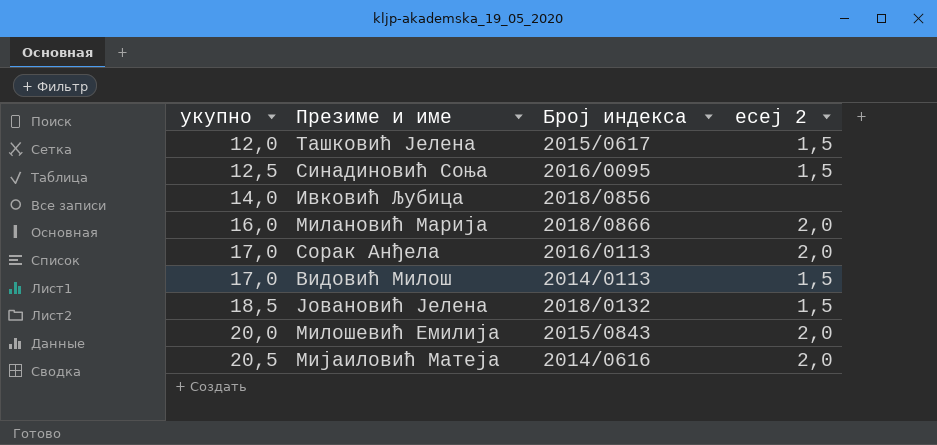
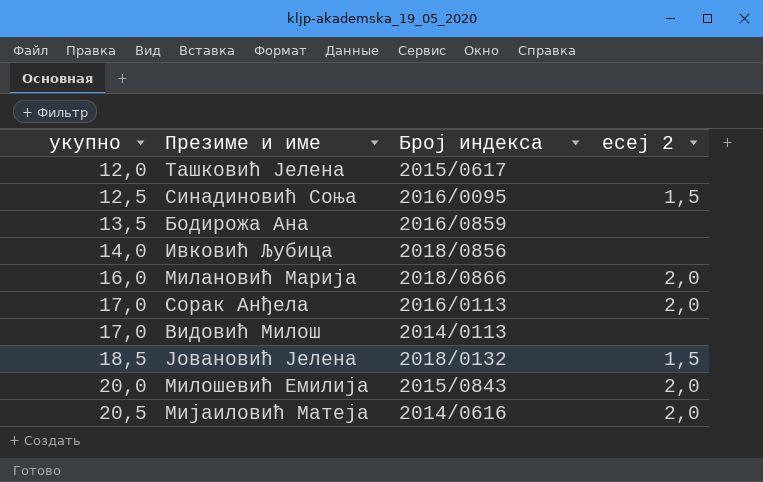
Ташковић Јелена | есеј 2: 1,5 -> none
row Бодирожа Ана: none -> 13,5 | 2016/0859 | none
Видовић Милош | есеј 2: 1,5 -> none

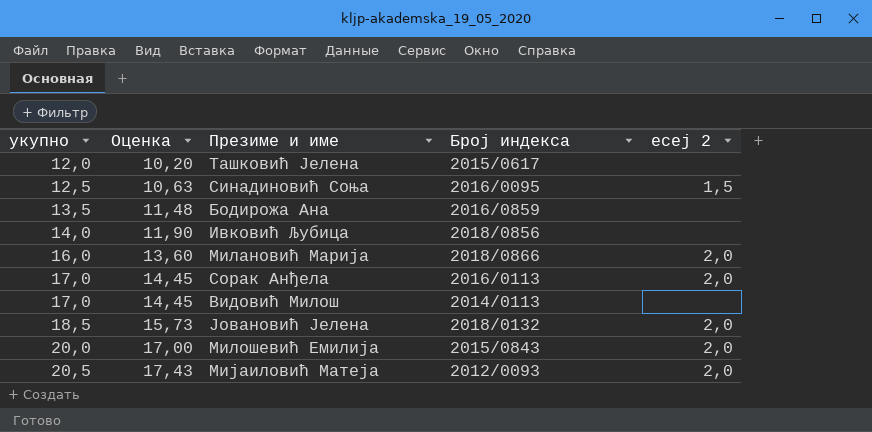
column Оценка | formula: none -> [укупно] * 0,85
Јовановић Јелена | есеј 2: 1,5 -> 2,0
Мијаиловић Матеја | Број индекса: 2014/0616 -> 2012/0093

